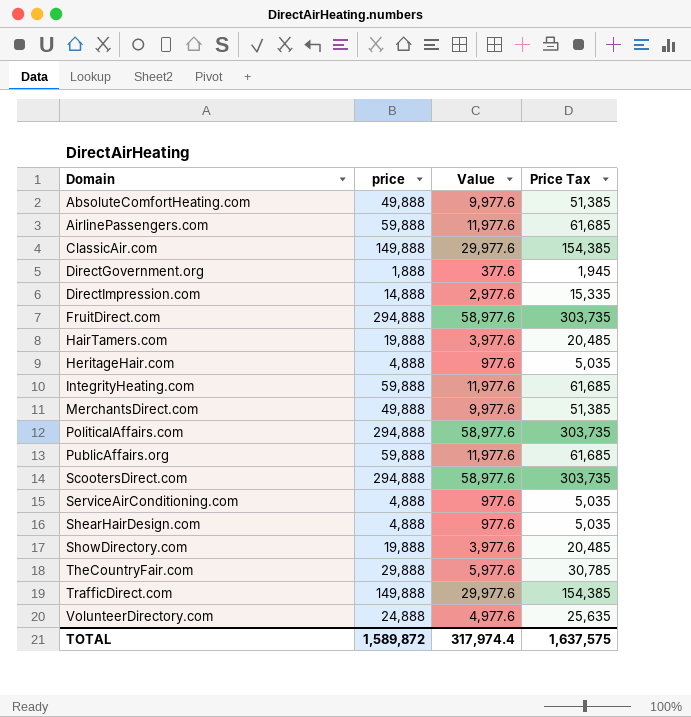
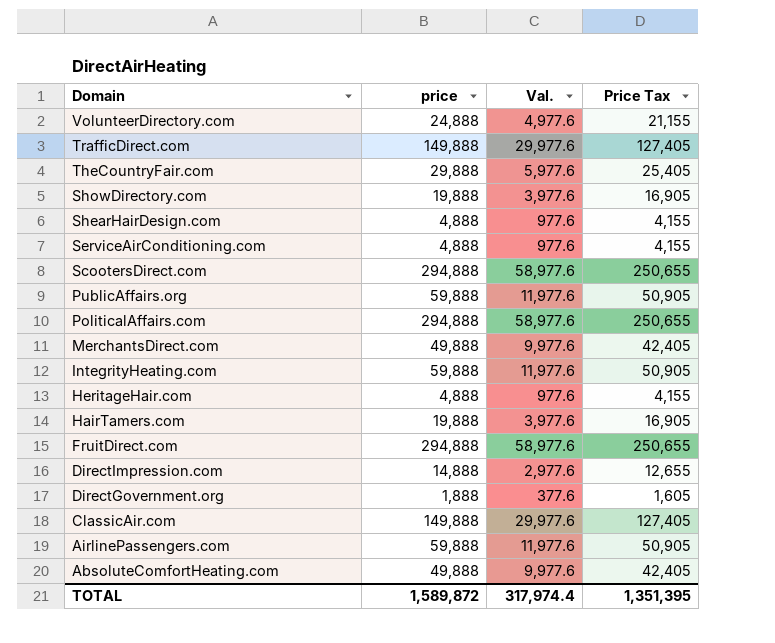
row order: Domain ascending -> Domain descending
column name: Value -> Val.
column Price Tax | formula: [price] * 1.03 -> [price] * 0.85
TOTAL | Price Tax: 1,637,575 -> 1,351,395

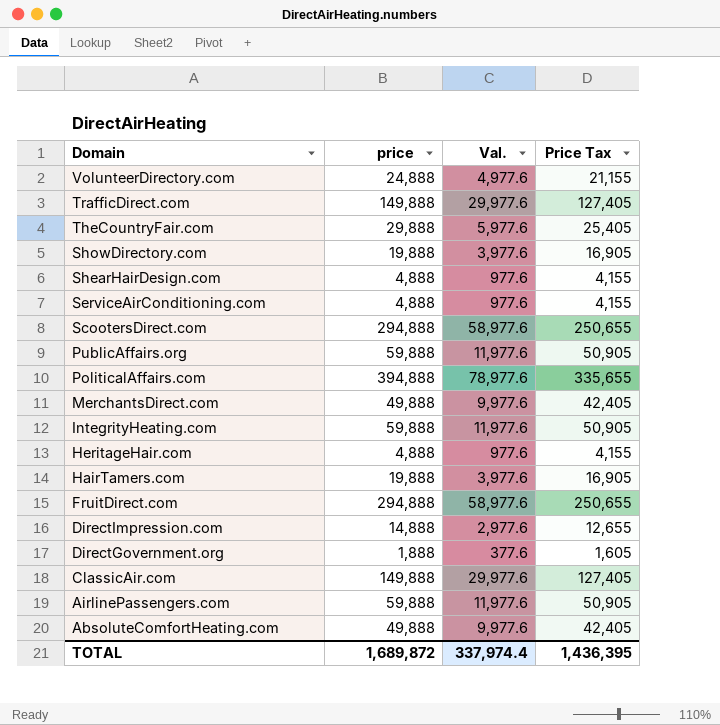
PoliticalAffairs.com | price: 294,888 -> 394,888
PoliticalAffairs.com | Val.: 58,977.6 -> 78,977.6
PoliticalAffairs.com | Price Tax: 250,655 -> 335,655
TOTAL | price: 1,589,872 -> 1,689,872
TOTAL | Val.: 317,974.4 -> 337,974.4
TOTAL | Price Tax: 1,351,395 -> 1,436,395

